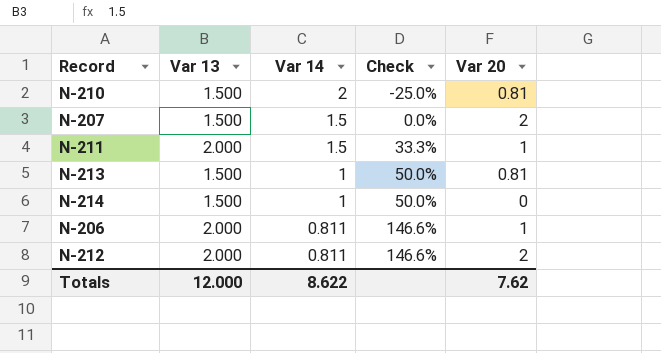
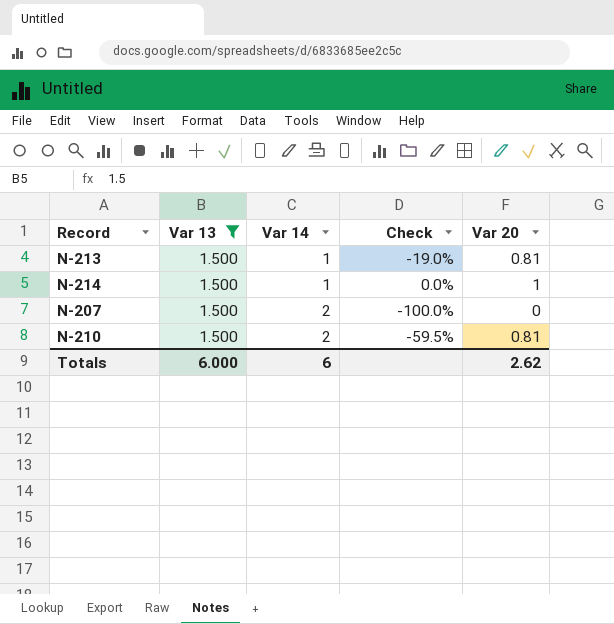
filter: none -> Var 13 = 1.500
row order: Var 14 descending -> Var 14 ascending
column Check | formula: ([Var 13] - [Var 14]) / [Var 14] -> ([Var 20] - [Var 14]) / [Var 14]
N-214 | Var 20: 0 -> 1
N-207 | Var 14: 1.5 -> 2
N-207 | Var 20: 2 -> 0
Totals | Var 13: 12.000 -> 6.000
Totals | Var 14: 8.622 -> 6
Totals | Var 20: 7.62 -> 2.62

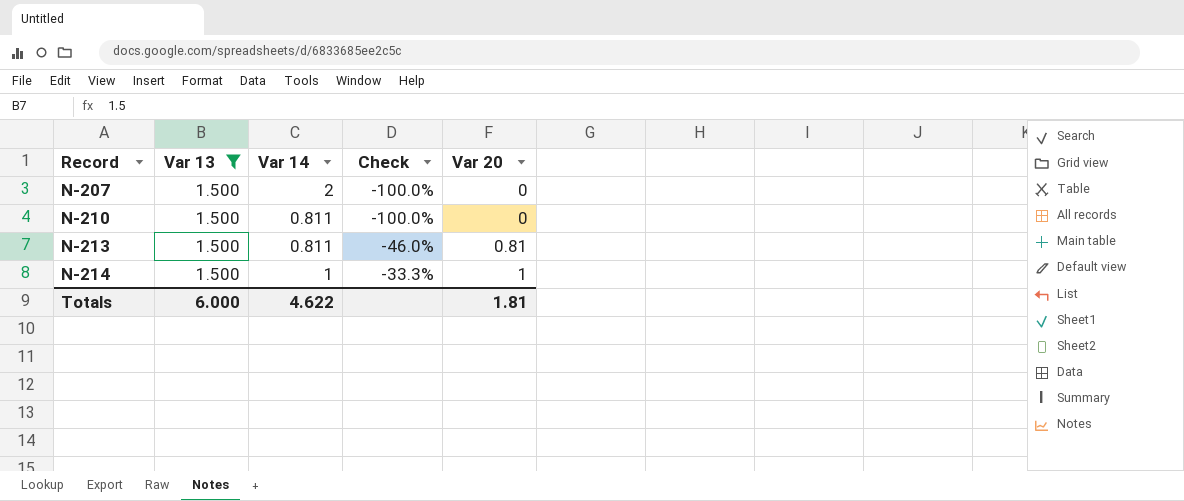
row order: Var 14 ascending -> Record ascending
column Check | formula: ([Var 20] - [Var 14]) / [Var 14] -> ([Var 20] - [Var 13]) / [Var 13]
N-210 | Var 14: 2 -> 0.811
N-210 | Var 20: 0.81 -> 0
N-213 | Var 14: 1 -> 0.811
Totals | Var 14: 6 -> 4.622
Totals | Var 20: 2.62 -> 1.81

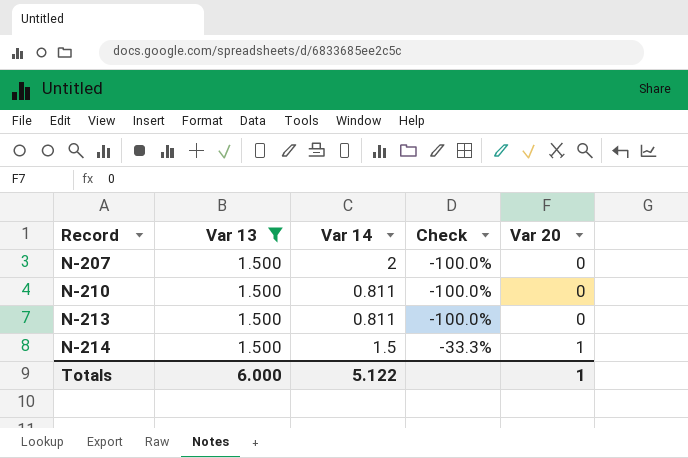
N-213 | Check: -46.0% -> -100.0%
N-213 | Var 20: 0.81 -> 0
N-214 | Var 14: 1 -> 1.5
Totals | Var 14: 4.622 -> 5.122
Totals | Var 20: 1.81 -> 1

